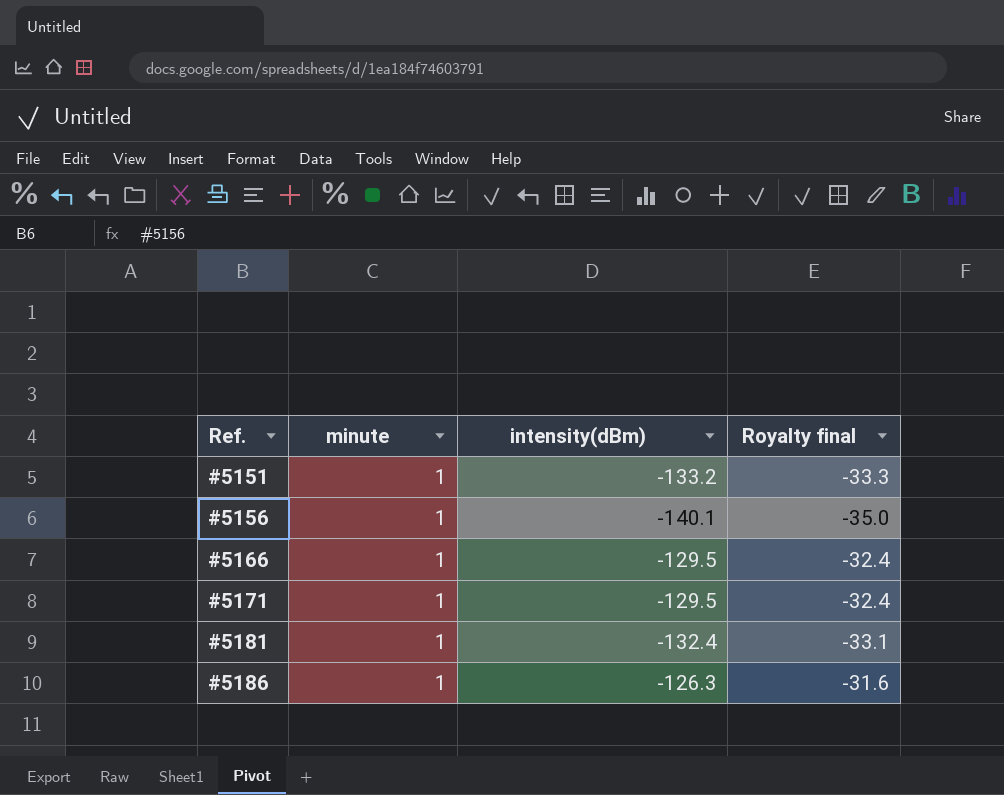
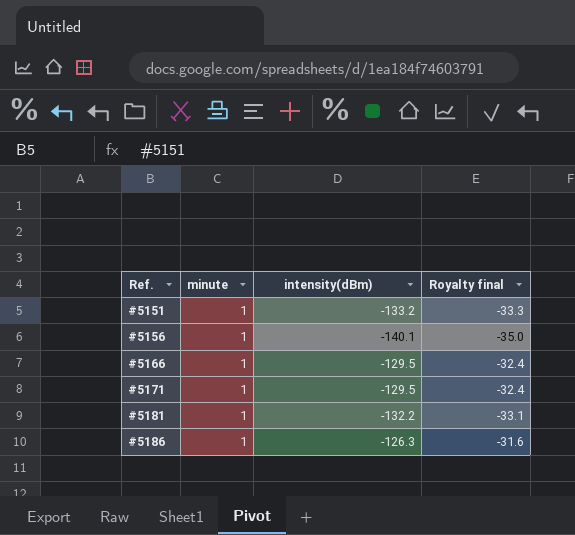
#5181 | intensity(dBm): -132.4 -> -132.2

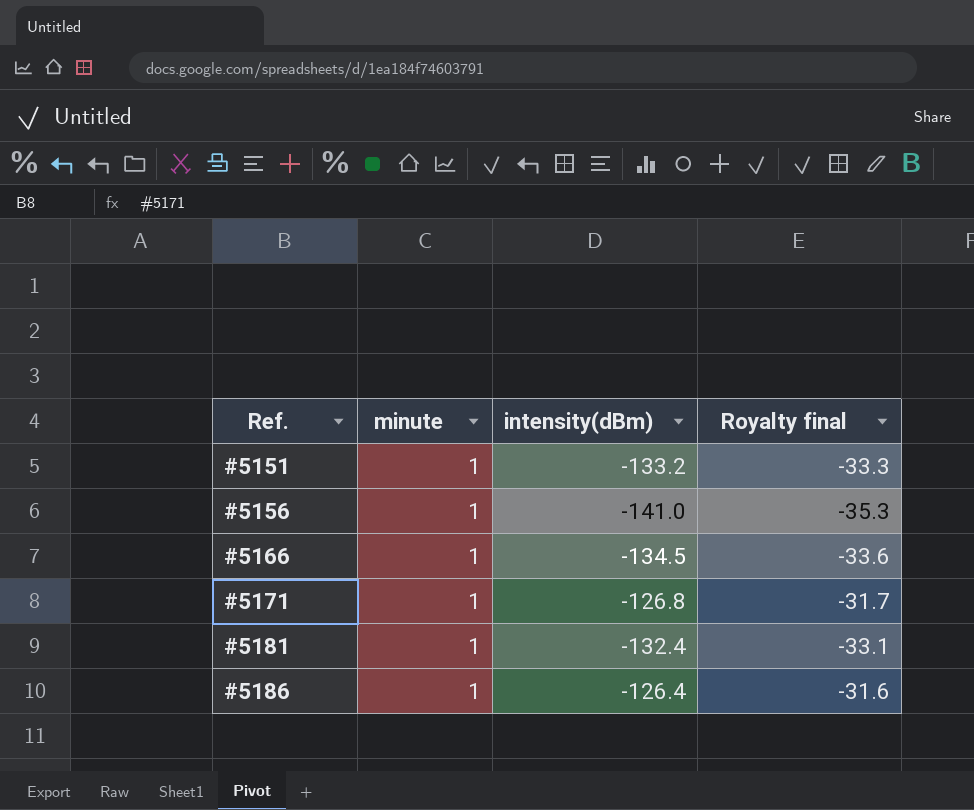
#5156 | intensity(dBm): -140.1 -> -141.0
#5156 | Royalty final: -35.0 -> -35.3
#5166 | intensity(dBm): -129.5 -> -134.5
#5166 | Royalty final: -32.4 -> -33.6
#5171 | intensity(dBm): -129.5 -> -126.8
#5171 | Royalty final: -32.4 -> -31.7
#5181 | intensity(dBm): -132.2 -> -132.4
#5186 | intensity(dBm): -126.3 -> -126.4

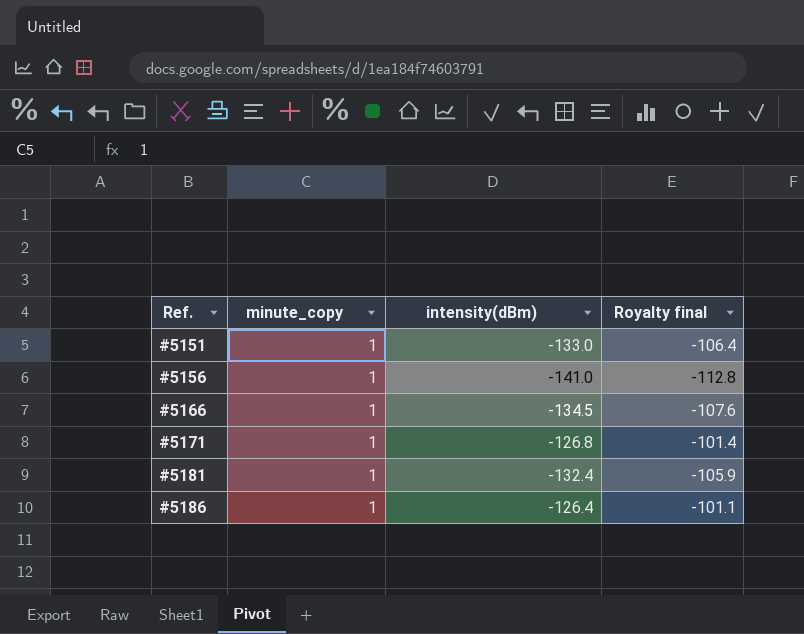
column name: minute -> minute_copy
column Royalty final | formula: [intensity(dBm)] * 0.25 -> [intensity(dBm)] * 0.8
#5151 | intensity(dBm): -133.2 -> -133.0

